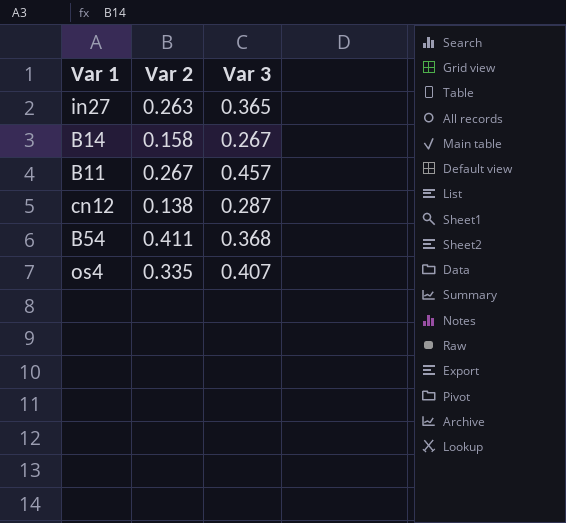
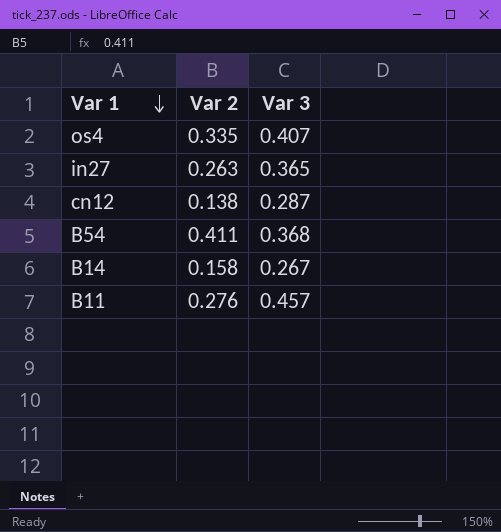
row order: none -> Var 1 descending
B11 | Var 2: 0.267 -> 0.276

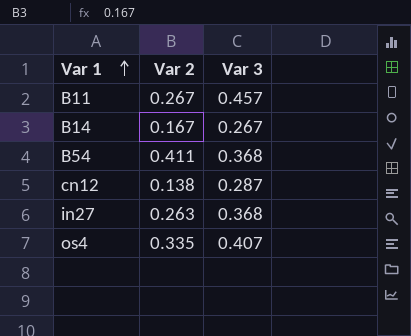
row order: Var 1 descending -> Var 1 ascending
B11 | Var 2: 0.276 -> 0.267
B14 | Var 2: 0.158 -> 0.167
in27 | Var 3: 0.365 -> 0.368

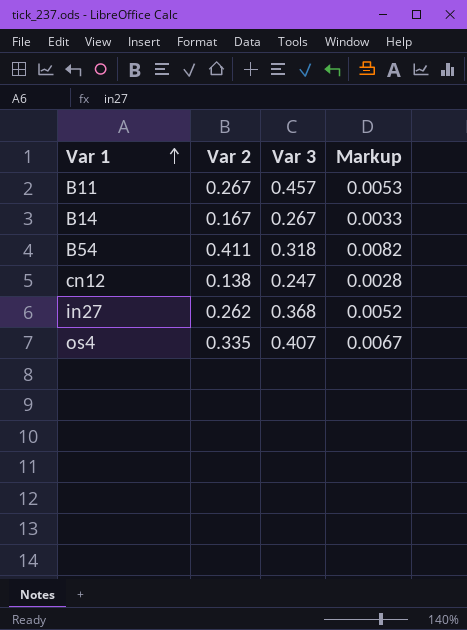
column Markup | formula: none -> [Var 2] * 0.02
B54 | Var 3: 0.368 -> 0.318
cn12 | Var 3: 0.287 -> 0.247
in27 | Var 2: 0.263 -> 0.262

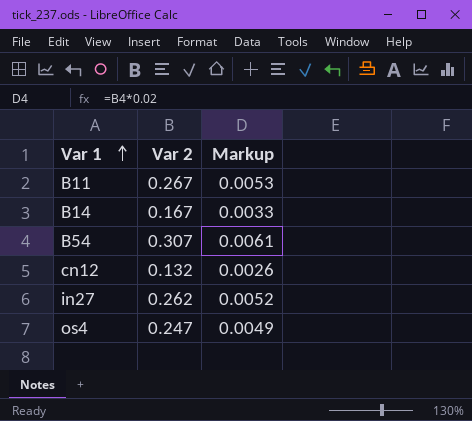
column Var 3 | position: 3 -> none
B54 | Var 2: 0.411 -> 0.307
B54 | Markup: 0.0082 -> 0.0061
cn12 | Var 2: 0.138 -> 0.132
cn12 | Markup: 0.0028 -> 0.0026
os4 | Var 2: 0.335 -> 0.247
os4 | Markup: 0.0067 -> 0.0049

